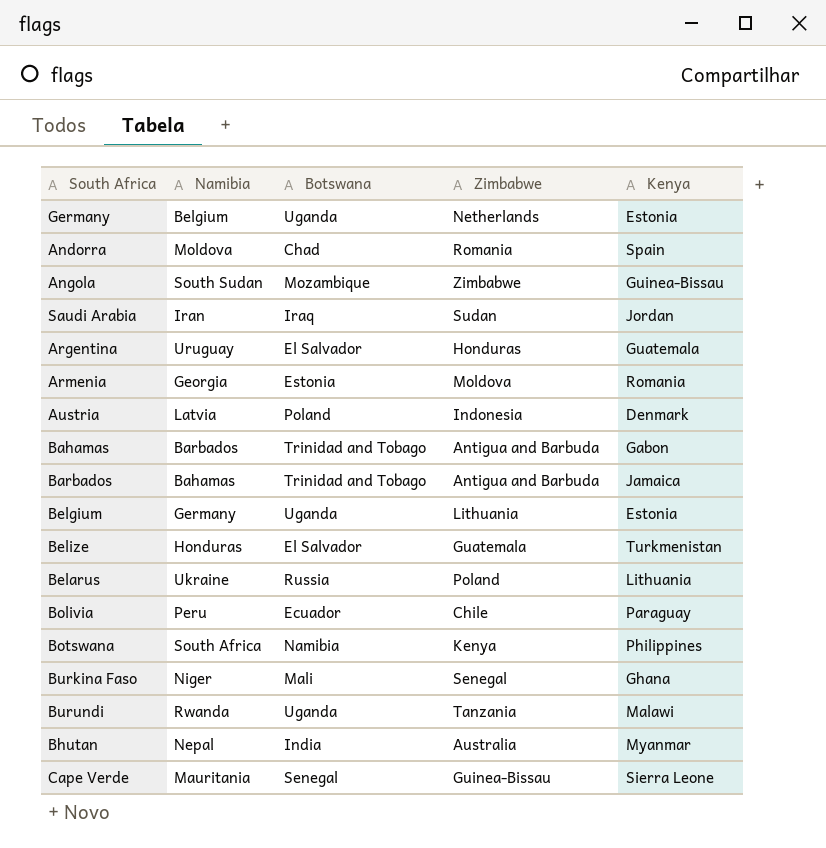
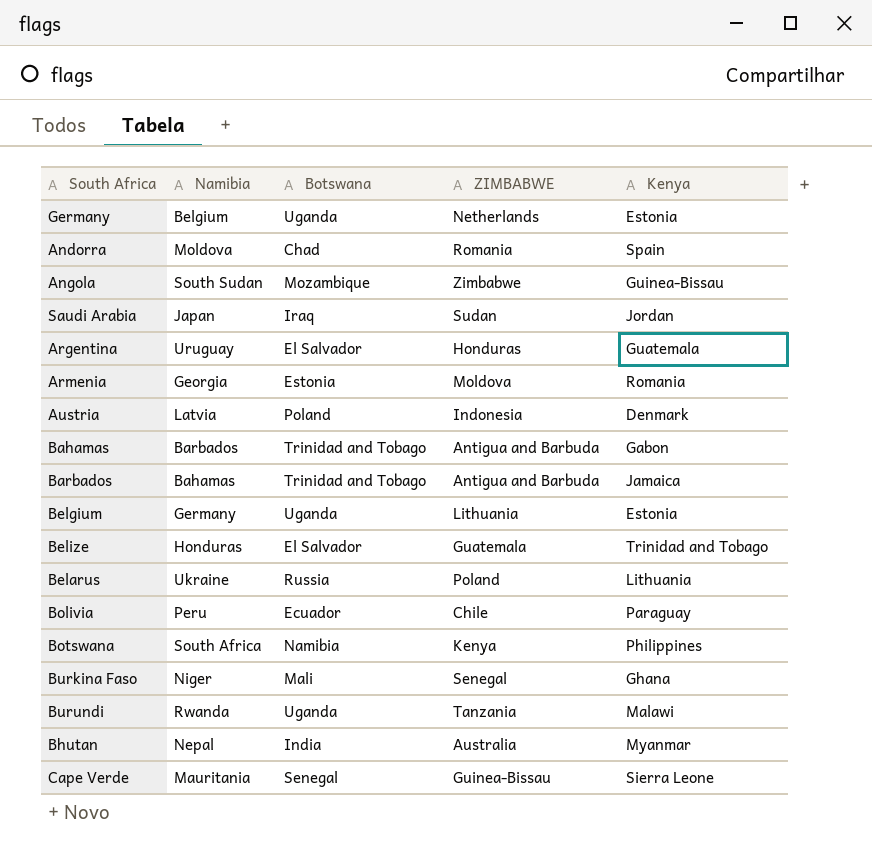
column name: Zimbabwe -> ZIMBABWE
Saudi Arabia | Namibia: Iran -> Japan
Belize | Kenya: Turkmenistan -> Trinidad and Tobago

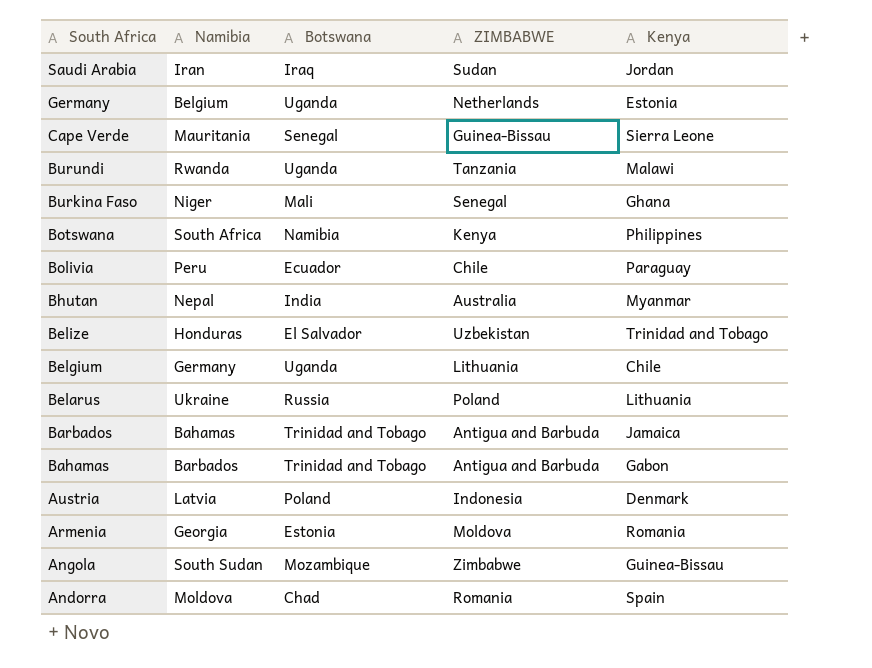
row order: none -> South Africa descending
row Argentina: Uruguay | El Salvador | Honduras | Guatemala -> none
Saudi Arabia | Namibia: Japan -> Iran
Belize | ZIMBABWE: Guatemala -> Uzbekistan
Belgium | Kenya: Estonia -> Chile

